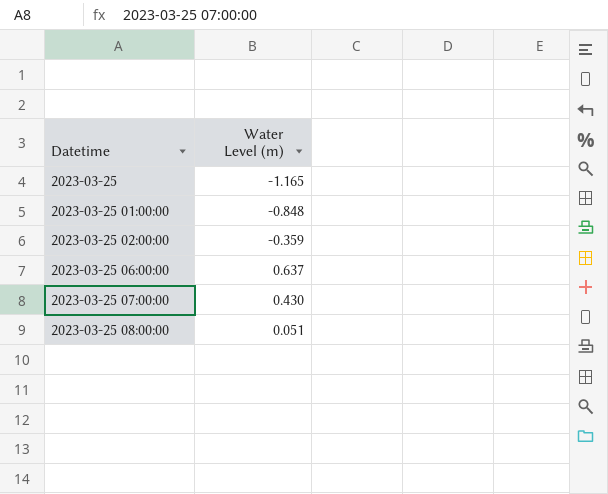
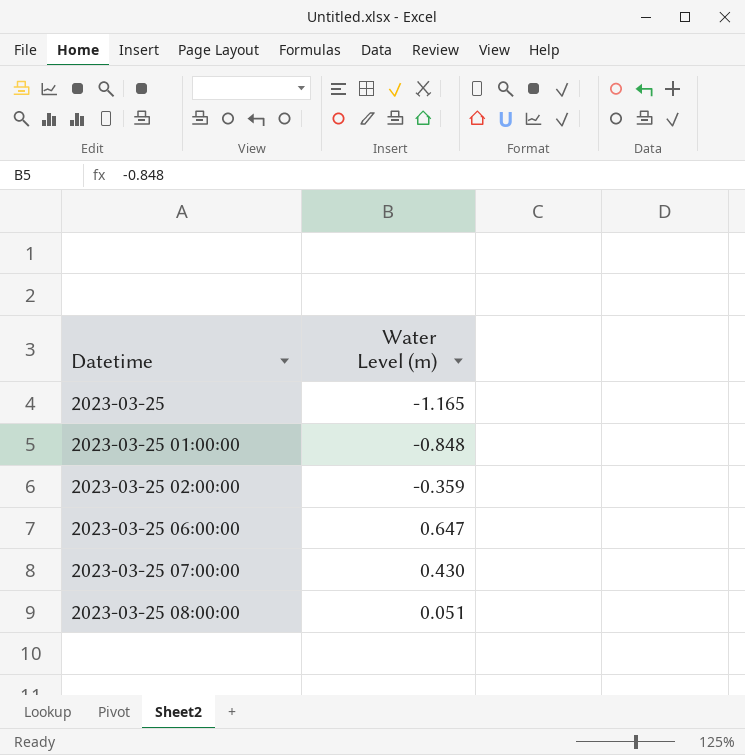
2023-03-25 06:00:00 | Water Level (m): 0.637 -> 0.647

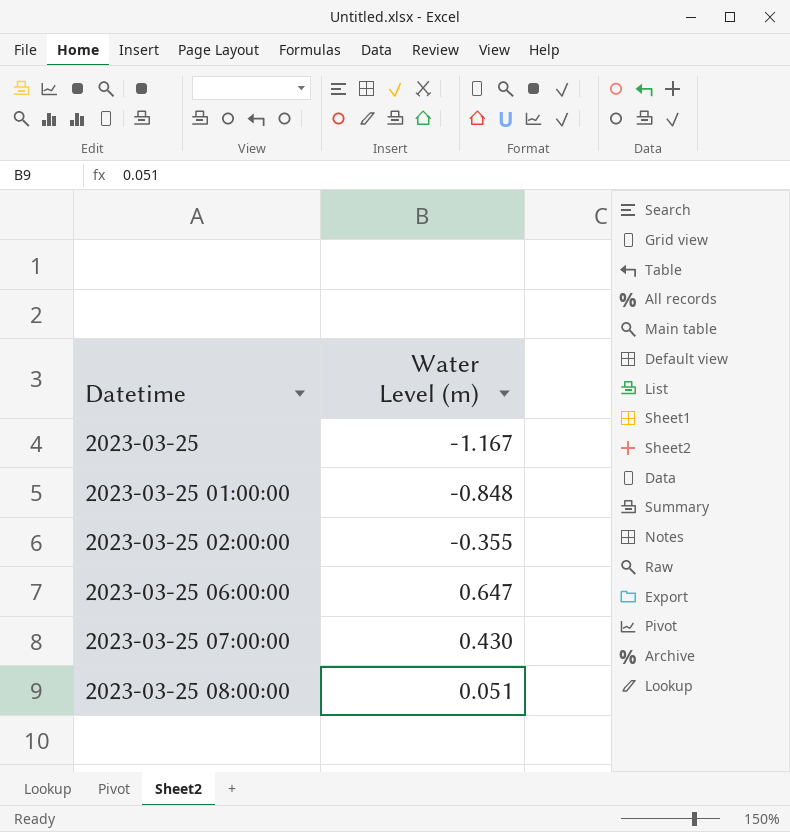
2023-03-25 | Water Level (m): -1.165 -> -1.167
2023-03-25 02:00:00 | Water Level (m): -0.359 -> -0.355

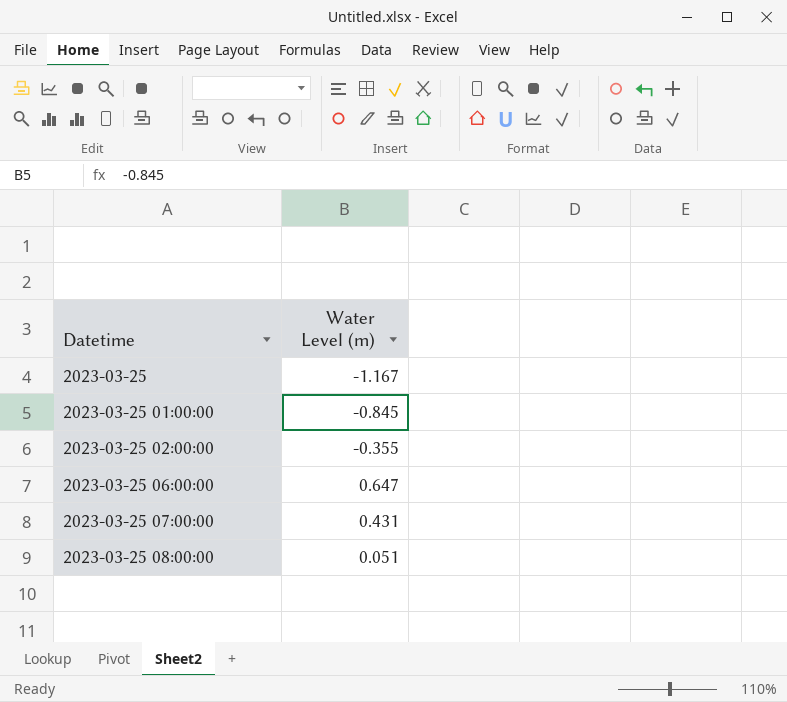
2023-03-25 01:00:00 | Water Level (m): -0.848 -> -0.845
2023-03-25 07:00:00 | Water Level (m): 0.430 -> 0.431

